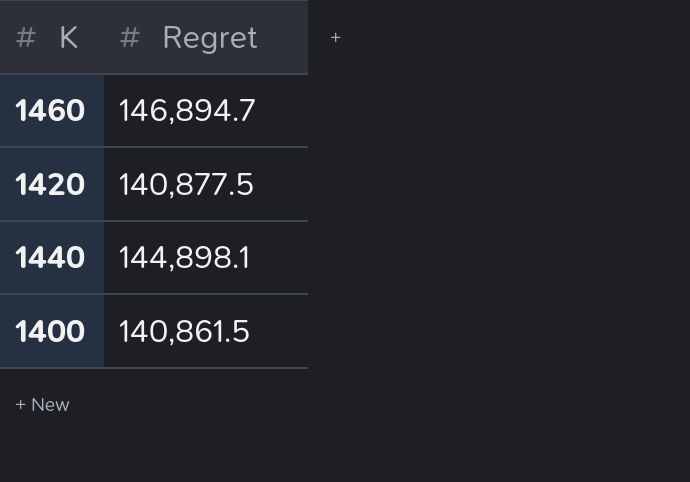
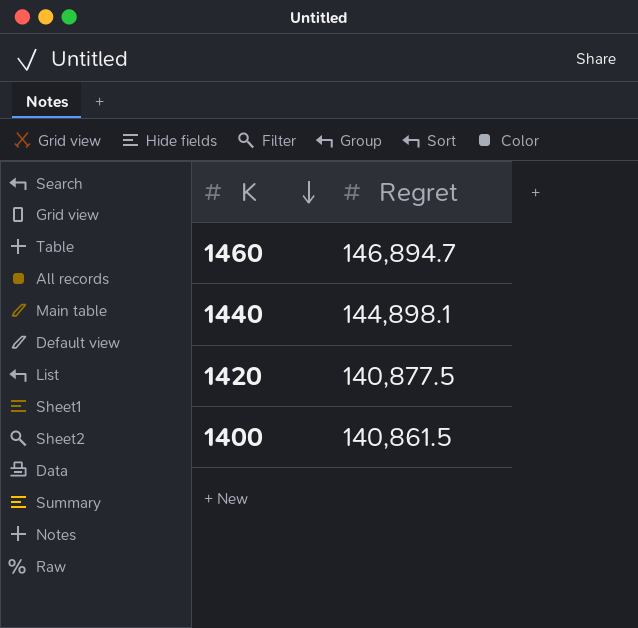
row order: none -> K descending

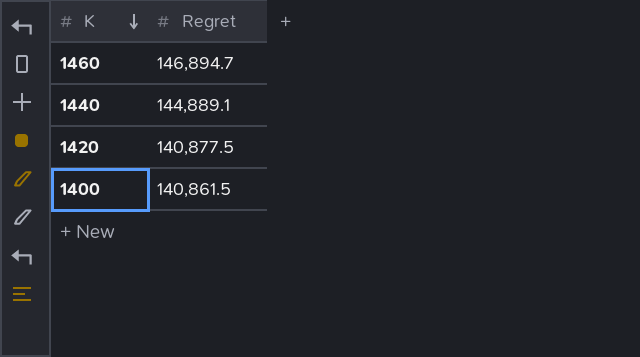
1440 | Regret: 144,898.1 -> 144,889.1

